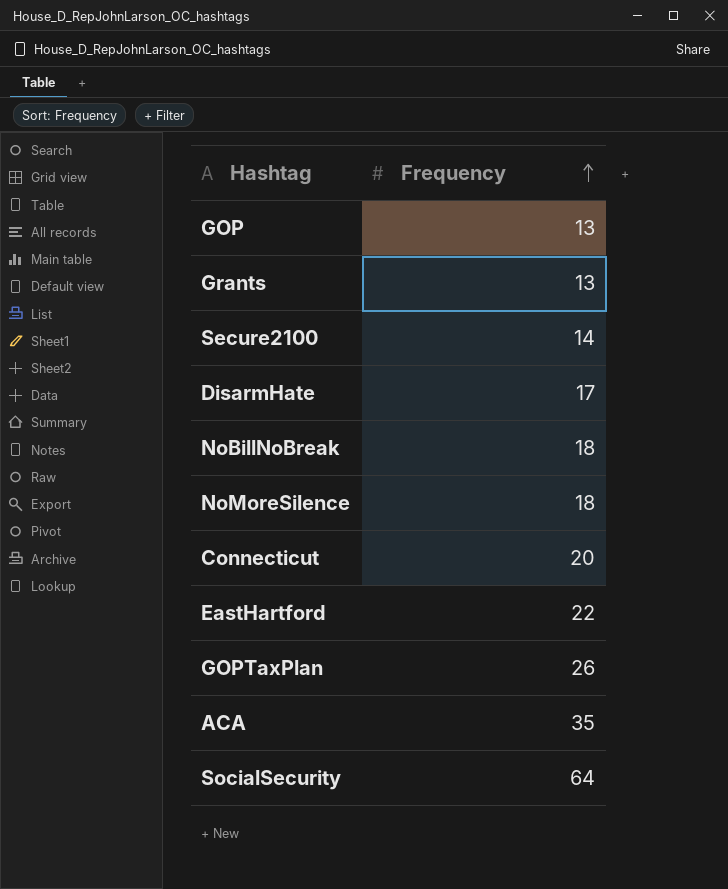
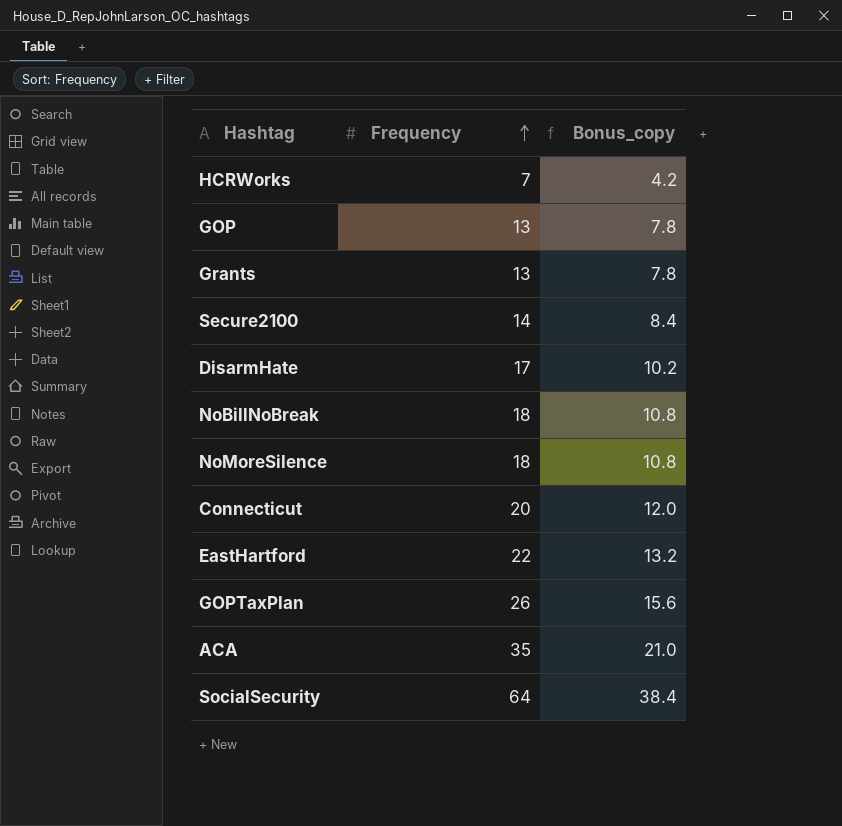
column Bonus_copy | formula: none -> [Frequency] * 0.6
row HCRWorks: none -> 7 | 4.2

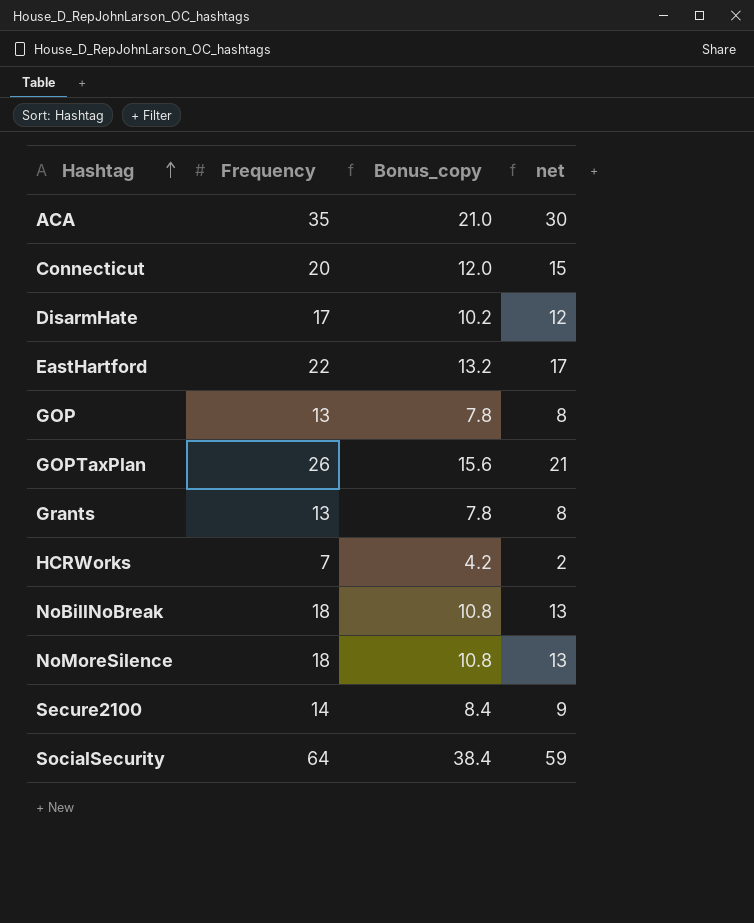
row order: Frequency ascending -> Hashtag ascending
column net | formula: none -> [Frequency] - 5

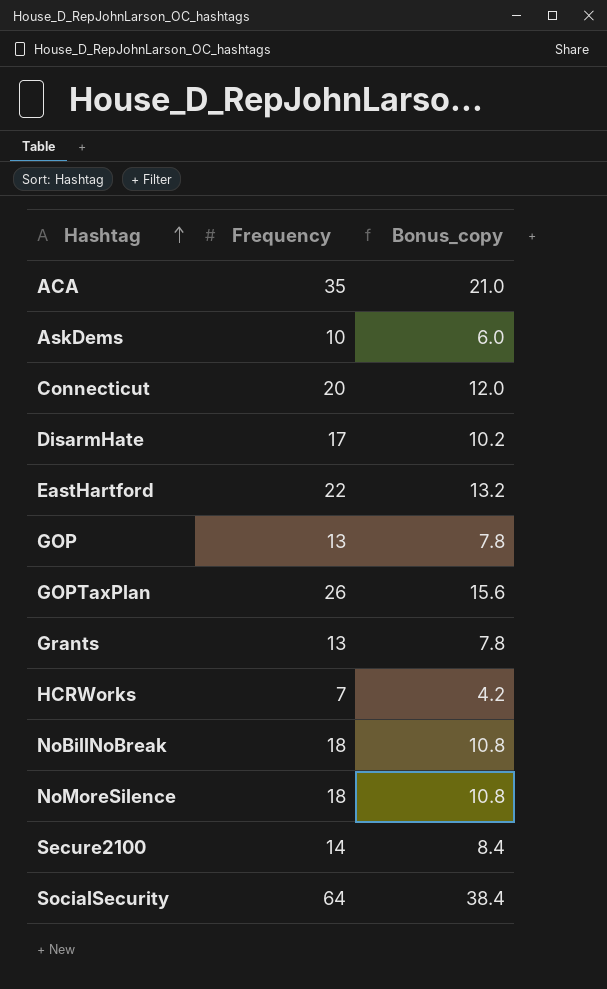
column net | formula: [Frequency] - 5 -> none
row AskDems: none -> 10 | 6.0

